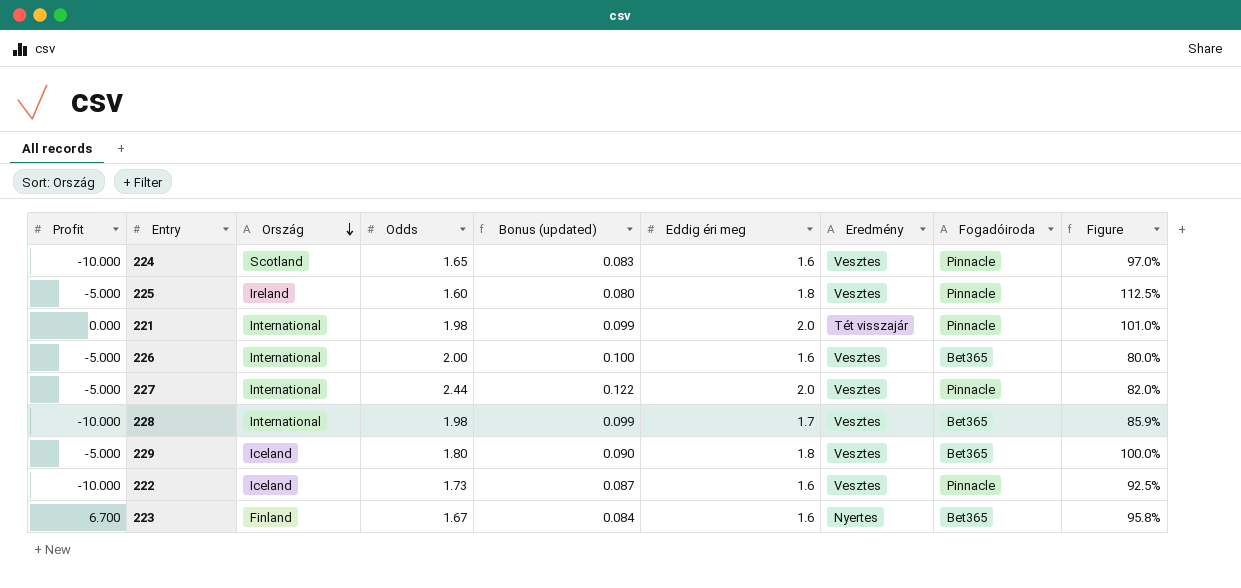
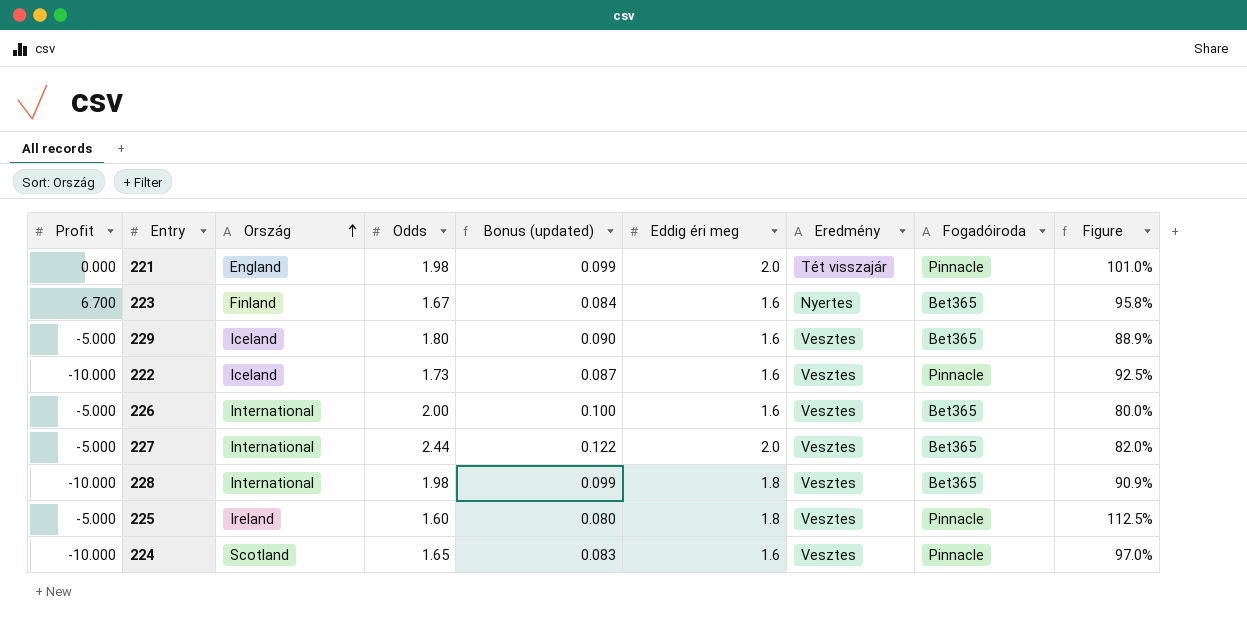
row order: Ország descending -> Ország ascending
221 | Ország: International -> England
229 | Eddig éri meg: 1.8 -> 1.6
229 | Figure: 100.0% -> 88.9%
227 | Fogadóiroda: Pinnacle -> Bet365
228 | Eddig éri meg: 1.7 -> 1.8
228 | Figure: 85.9% -> 90.9%

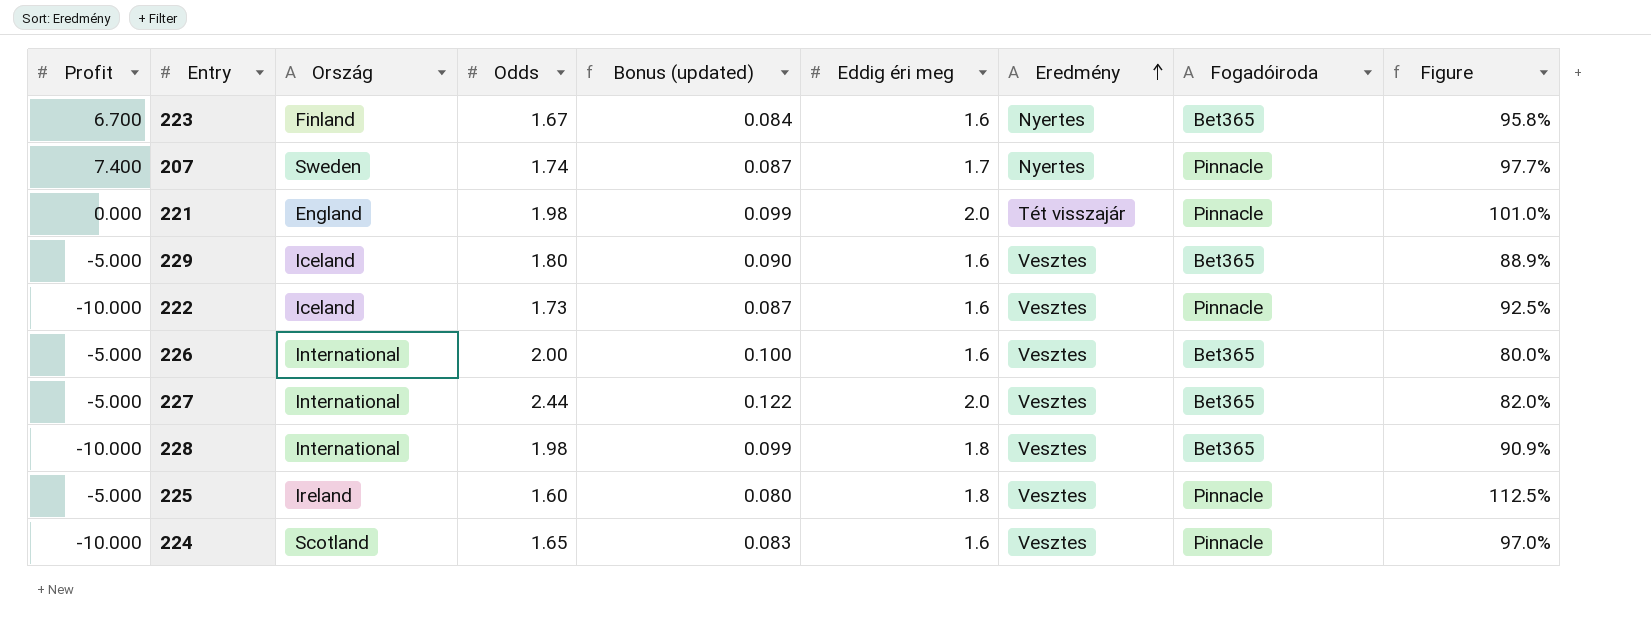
row order: Ország ascending -> Eredmény ascending
row 207: none -> 7.400 | Sweden | 1.74 | 0.087 | 1.7 | Nyertes | Pinnacle | 97.7%

